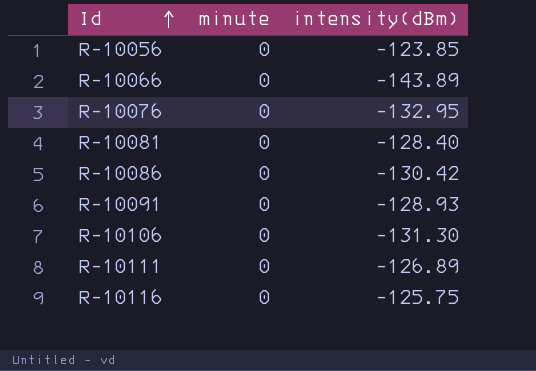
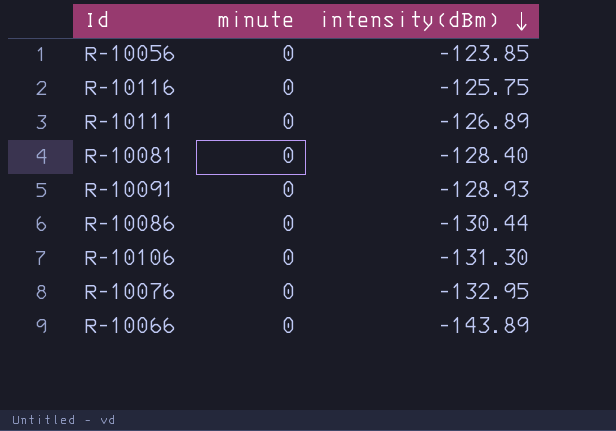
row order: Id ascending -> intensity(dBm) descending
R-10086 | intensity(dBm): -130.42 -> -130.44

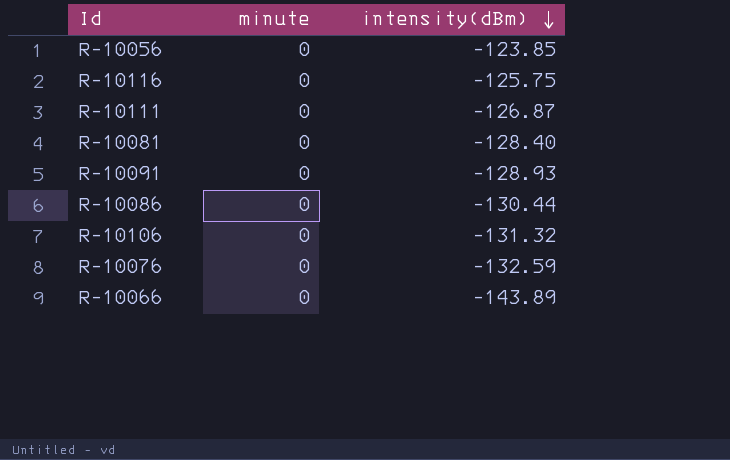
R-10111 | intensity(dBm): -126.89 -> -126.87
R-10106 | intensity(dBm): -131.30 -> -131.32
R-10076 | intensity(dBm): -132.95 -> -132.59

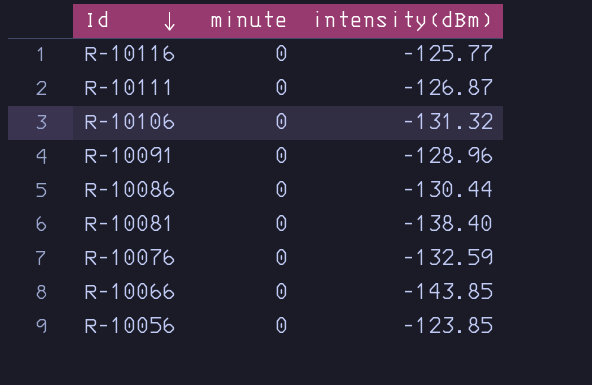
row order: intensity(dBm) descending -> Id descending
R-10116 | intensity(dBm): -125.75 -> -125.77
R-10091 | intensity(dBm): -128.93 -> -128.96
R-10081 | intensity(dBm): -128.40 -> -138.40
R-10066 | intensity(dBm): -143.89 -> -143.85

